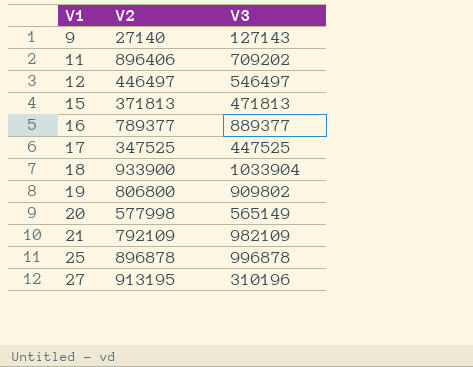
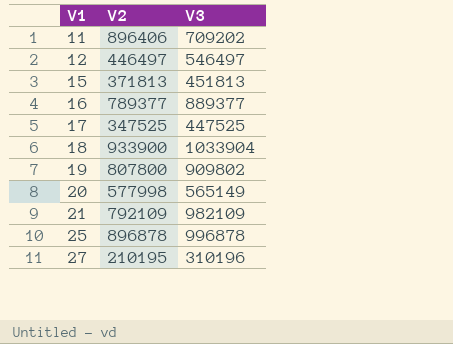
row 9: 27140 | 127143 -> none
15 | V3: 471813 -> 451813
19 | V2: 806800 -> 807800
27 | V2: 913195 -> 210195

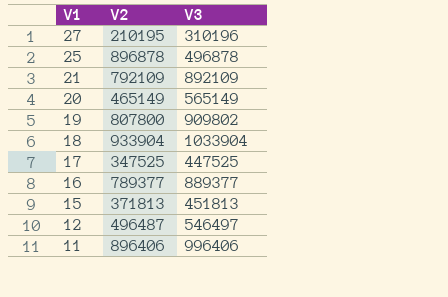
row order: V1 ascending -> V1 descending
25 | V3: 996878 -> 496878
21 | V3: 982109 -> 892109
20 | V2: 577998 -> 465149
18 | V2: 933900 -> 933904
12 | V2: 446497 -> 496487
11 | V3: 709202 -> 996406

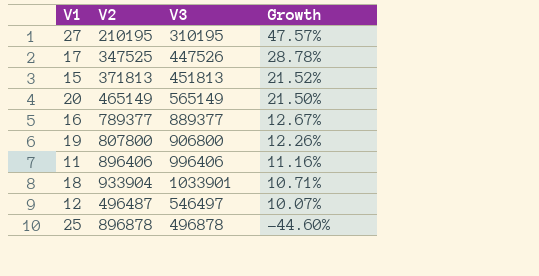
row order: V1 descending -> Growth descending
column Growth | formula: none -> ([V3] - [V2]) / [V2]
row 21: 792109 | 892109 -> none
27 | V3: 310196 -> 310195
17 | V3: 447525 -> 447526
19 | V3: 909802 -> 906800
18 | V3: 1033904 -> 1033901

